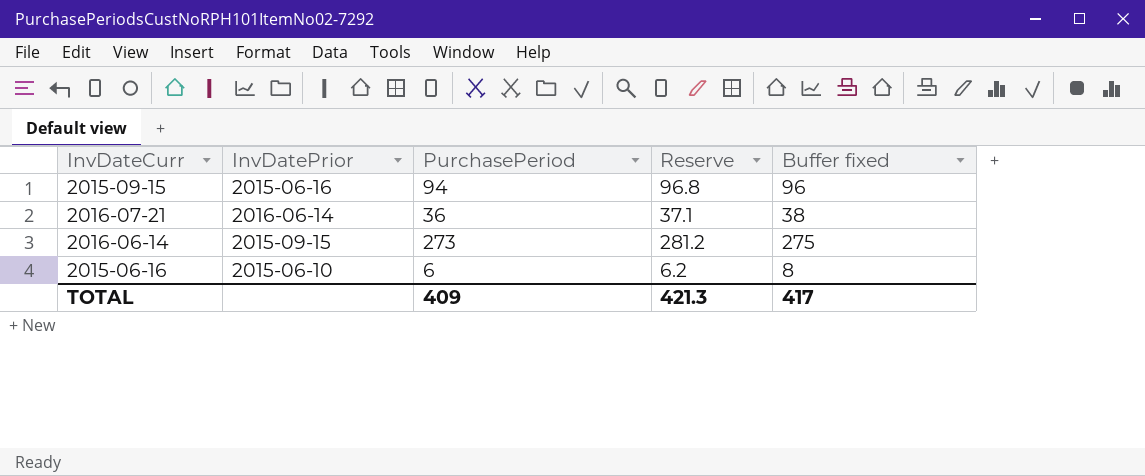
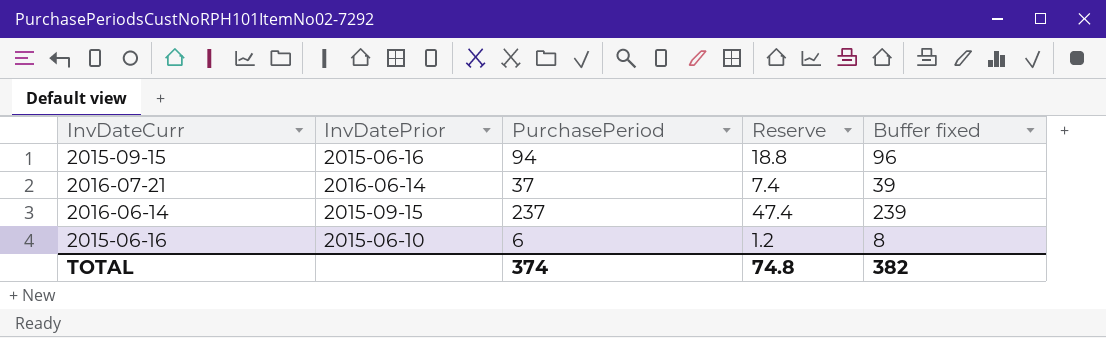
column Reserve | formula: [PurchasePeriod] * 1.03 -> [PurchasePeriod] * 0.2
2016-07-21 | PurchasePeriod: 36 -> 37
2016-07-21 | Buffer fixed: 38 -> 39
2016-06-14 | PurchasePeriod: 273 -> 237
2016-06-14 | Buffer fixed: 275 -> 239
TOTAL | PurchasePeriod: 409 -> 374
TOTAL | Reserve: 421.3 -> 74.8
TOTAL | Buffer fixed: 417 -> 382

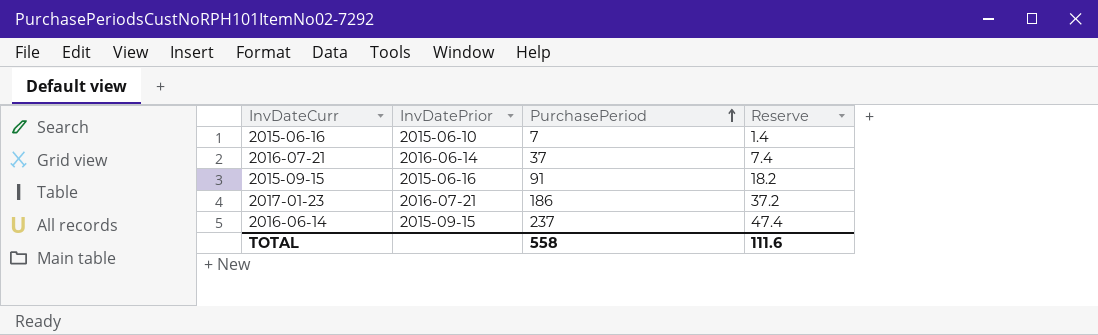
row order: none -> PurchasePeriod ascending
column Buffer fixed | formula: [PurchasePeriod] + 2 -> none
2015-06-16 | PurchasePeriod: 6 -> 7
2015-06-16 | Reserve: 1.2 -> 1.4
2015-09-15 | PurchasePeriod: 94 -> 91
2015-09-15 | Reserve: 18.8 -> 18.2
row 2017-01-23: none -> 2016-07-21 | 186 | 37.2
TOTAL | PurchasePeriod: 374 -> 558
TOTAL | Reserve: 74.8 -> 111.6

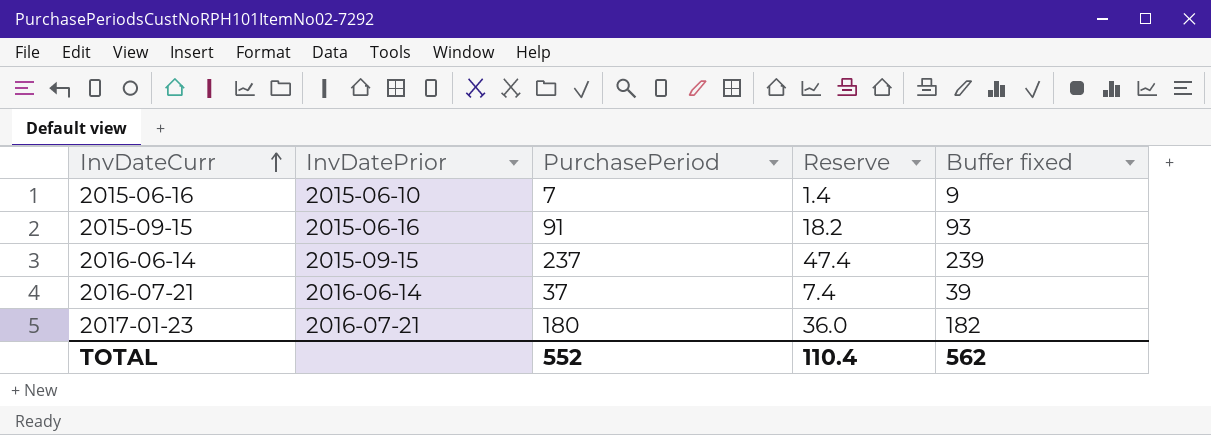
row order: PurchasePeriod ascending -> InvDateCurr ascending
column Buffer fixed | formula: none -> [PurchasePeriod] + 2
2017-01-23 | PurchasePeriod: 186 -> 180
2017-01-23 | Reserve: 37.2 -> 36.0
TOTAL | PurchasePeriod: 558 -> 552
TOTAL | Reserve: 111.6 -> 110.4

